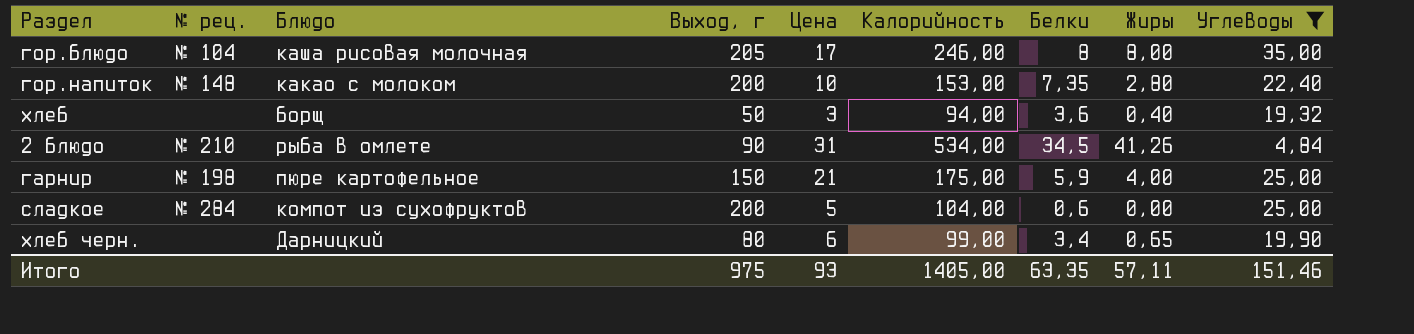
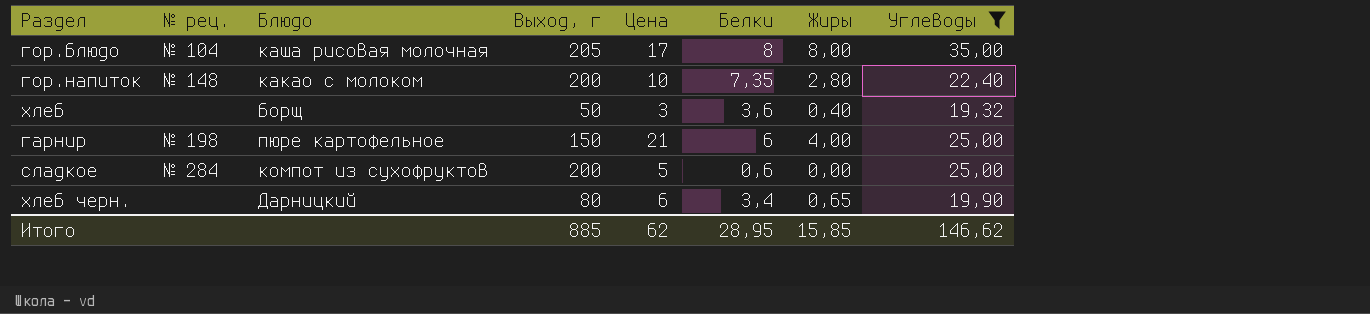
column Калорийность | position: 6 -> none
row 2 блюдо: № 210 | рыба в омлете | 90 | 31 | 534,00 | 34,5 | 41,26 | 4,84 -> none
гарнир | Белки: 5,9 -> 6
Итого | Выход, г: 975 -> 885
Итого | Цена: 93 -> 62
Итого | Белки: 63,35 -> 28,95
Итого | Жиры: 57,11 -> 15,85
Итого | Углеводы: 151,46 -> 146,62

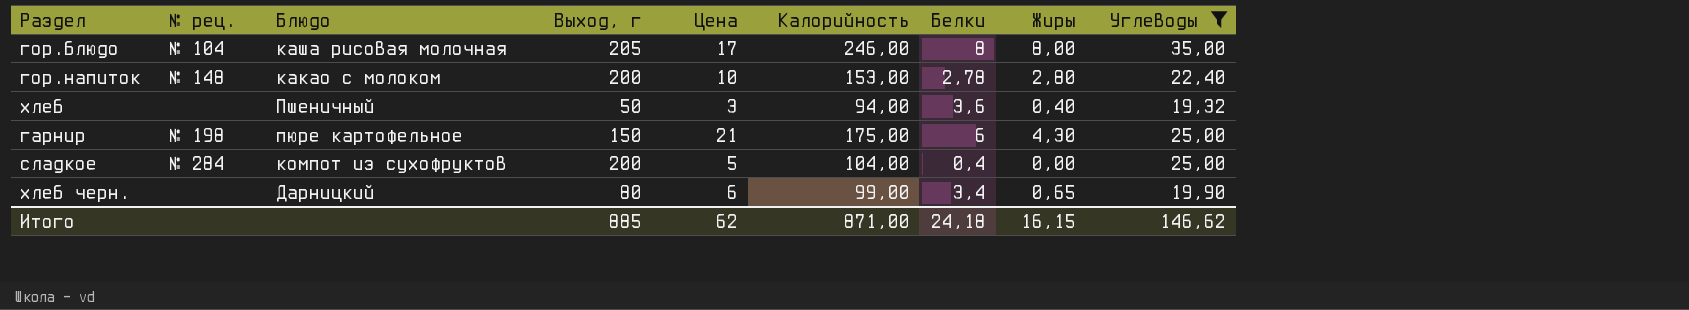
column Калорийность | position: none -> 6
гор.напиток | Белки: 7,35 -> 2,78
хлеб | Блюдо: борщ -> Пшеничный
гарнир | Жиры: 4,00 -> 4,30
сладкое | Белки: 0,6 -> 0,4
Итого | Белки: 28,95 -> 24,18
Итого | Жиры: 15,85 -> 16,15

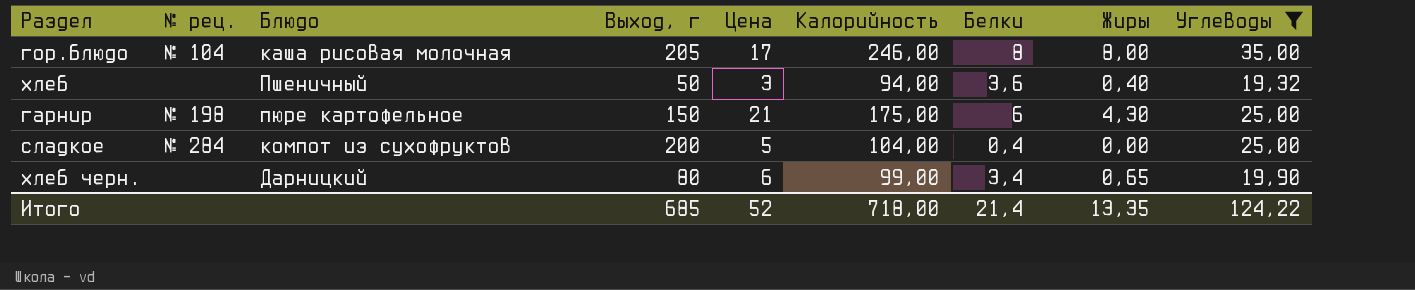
row гор.напиток: № 148 | какао с молоком | 200 | 10 | 153,00 | 2,78 | 2,80 | 22,40 -> none
Итого | Выход, г: 885 -> 685
Итого | Цена: 62 -> 52
Итого | Калорийность: 871,00 -> 718,00
Итого | Белки: 24,18 -> 21,4
Итого | Жиры: 16,15 -> 13,35
Итого | Углеводы: 146,62 -> 124,22

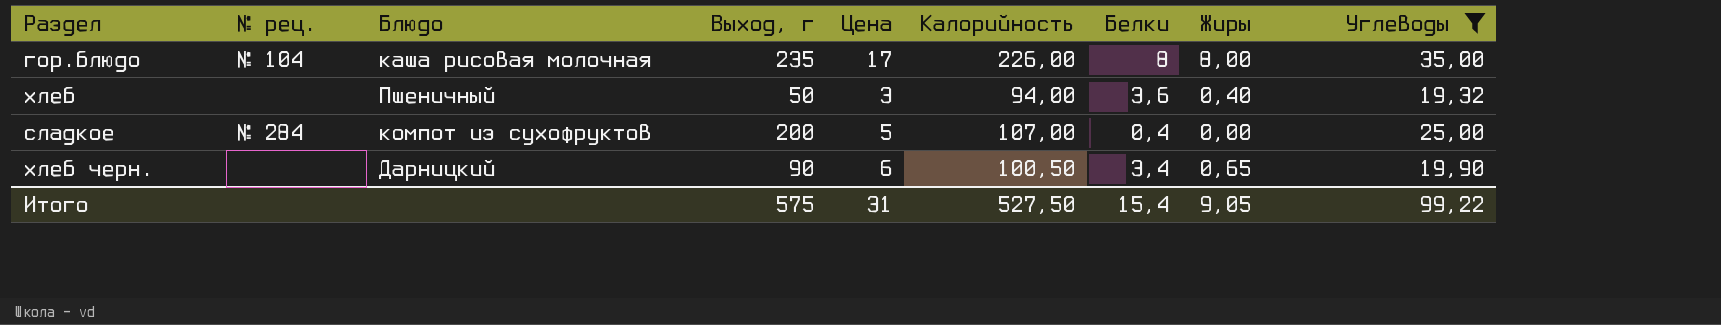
row гарнир: № 198 | пюре картофельное | 150 | 21 | 175,00 | 6 | 4,30 | 25,00 -> none
гор.блюдо | Выход, г: 205 -> 235
гор.блюдо | Калорийность: 246,00 -> 226,00
сладкое | Калорийность: 104,00 -> 107,00
хлеб черн. | Выход, г: 80 -> 90
хлеб черн. | Калорийность: 99,00 -> 100,50
Итого | Выход, г: 685 -> 575
Итого | Цена: 52 -> 31
Итого | Калорийность: 718,00 -> 527,50
Итого | Белки: 21,4 -> 15,4
Итого | Жиры: 13,35 -> 9,05
Итого | Углеводы: 124,22 -> 99,22

